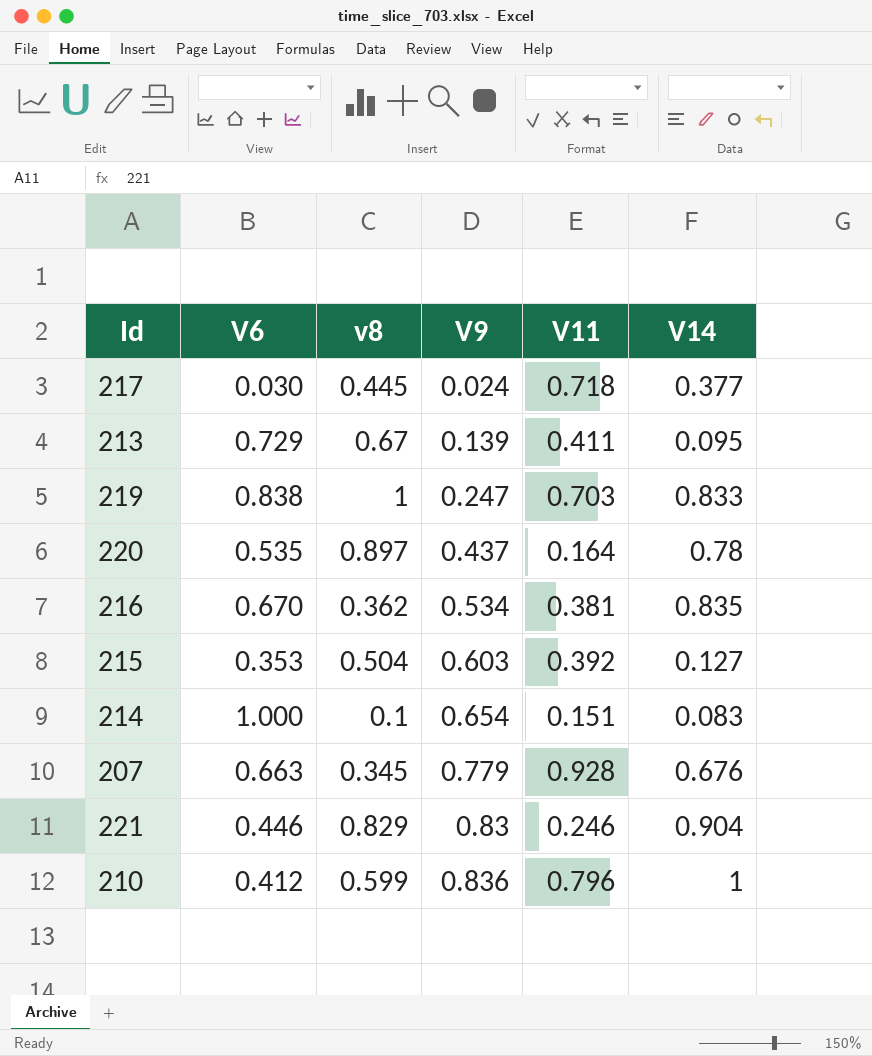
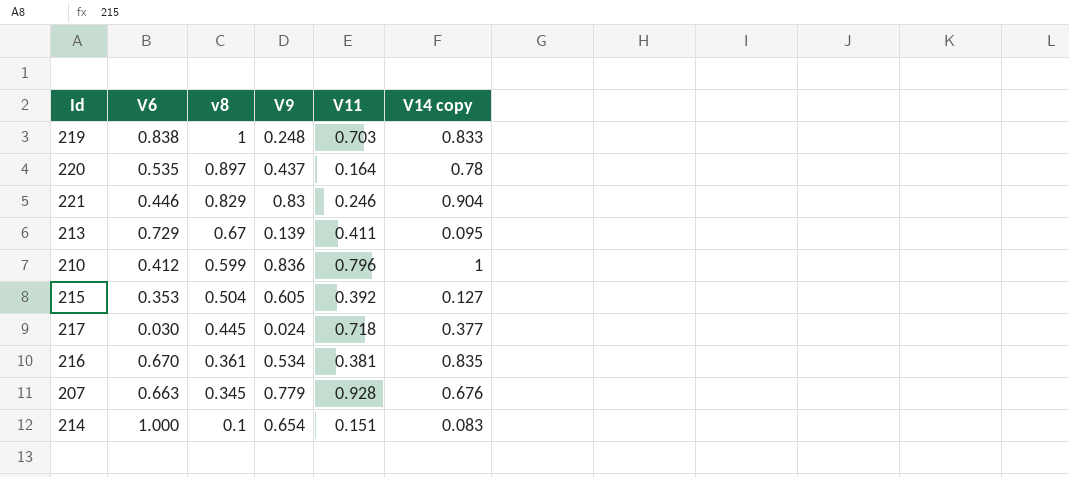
row order: V9 ascending -> v8 descending
column name: V14 -> V14 copy
219 | V9: 0.247 -> 0.248
215 | V9: 0.603 -> 0.605
216 | v8: 0.362 -> 0.361

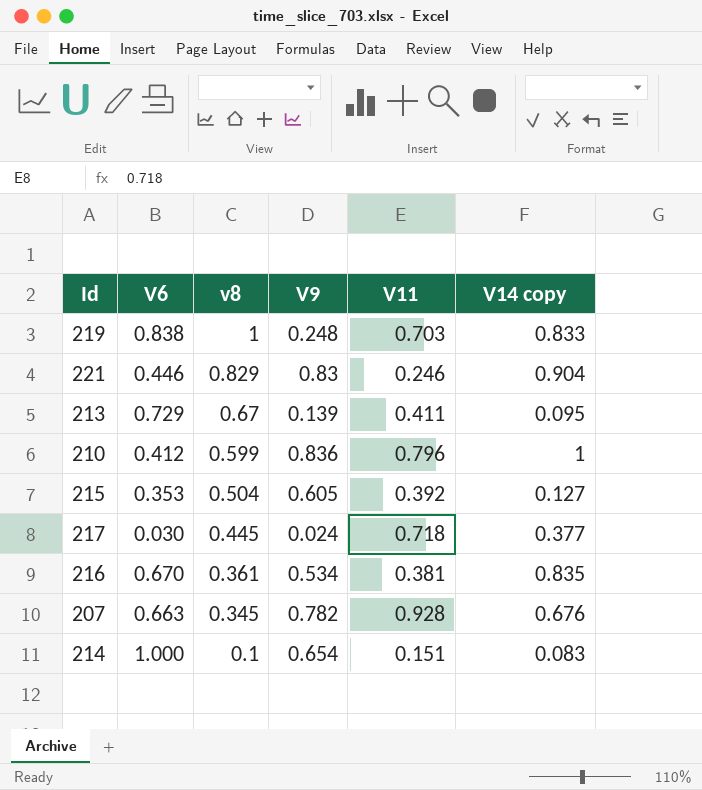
row 220: 0.535 | 0.897 | 0.437 | 0.164 | 0.78 -> none
207 | V9: 0.779 -> 0.782

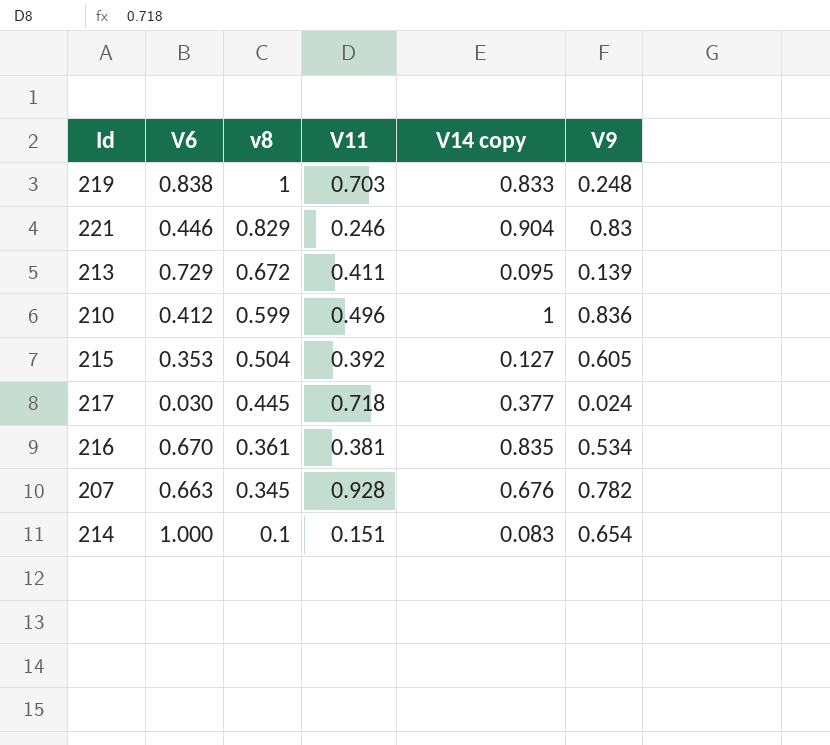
column V9 | position: 4 -> 6
213 | v8: 0.67 -> 0.672
210 | V11: 0.796 -> 0.496

